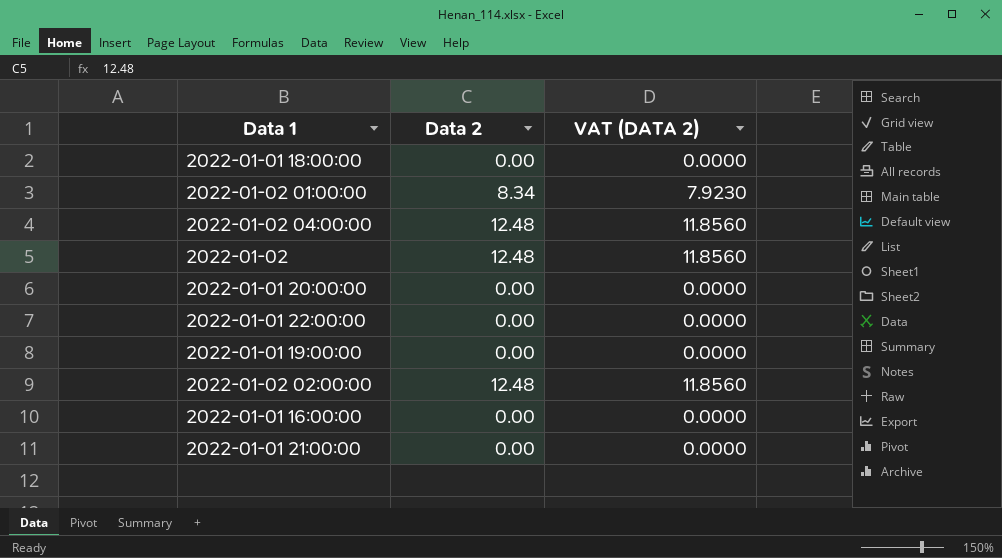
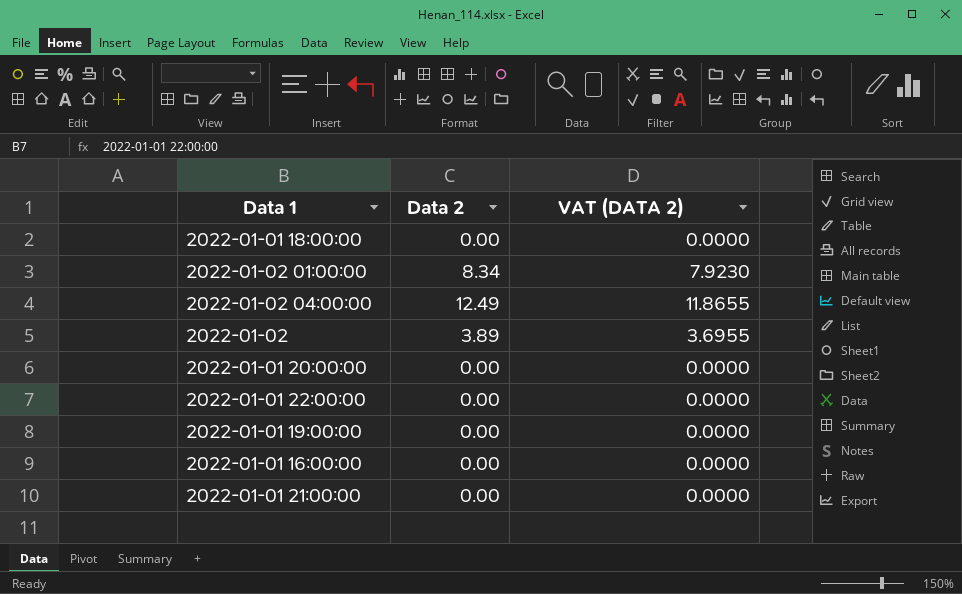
row 2022-01-02 02:00:00: 12.48 | 11.8560 -> none
2022-01-02 04:00:00 | Data 2: 12.48 -> 12.49
2022-01-02 04:00:00 | VAT (DATA 2): 11.8560 -> 11.8655
2022-01-02 | Data 2: 12.48 -> 3.89
2022-01-02 | VAT (DATA 2): 11.8560 -> 3.6955

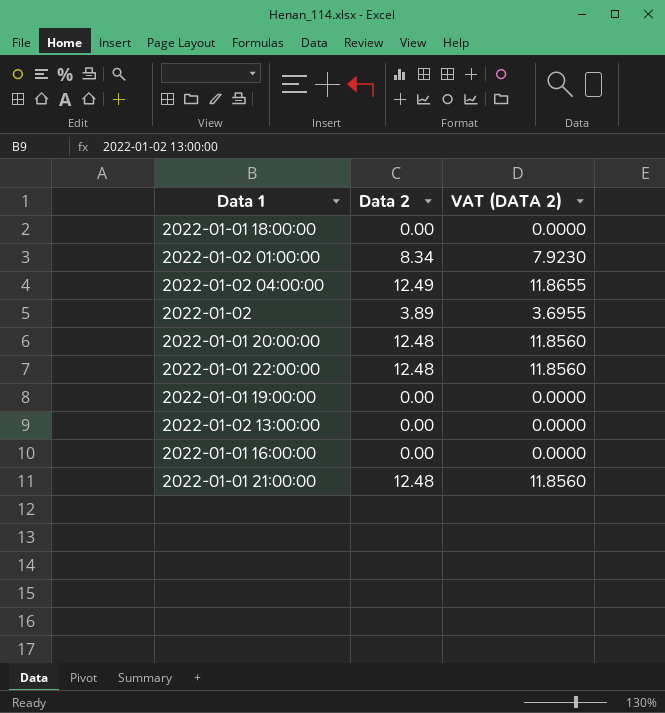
2022-01-01 20:00:00 | Data 2: 0.00 -> 12.48
2022-01-01 20:00:00 | VAT (DATA 2): 0.0000 -> 11.8560
2022-01-01 22:00:00 | Data 2: 0.00 -> 12.48
2022-01-01 22:00:00 | VAT (DATA 2): 0.0000 -> 11.8560
row 2022-01-02 13:00:00: none -> 0.00 | 0.0000
2022-01-01 21:00:00 | Data 2: 0.00 -> 12.48
2022-01-01 21:00:00 | VAT (DATA 2): 0.0000 -> 11.8560

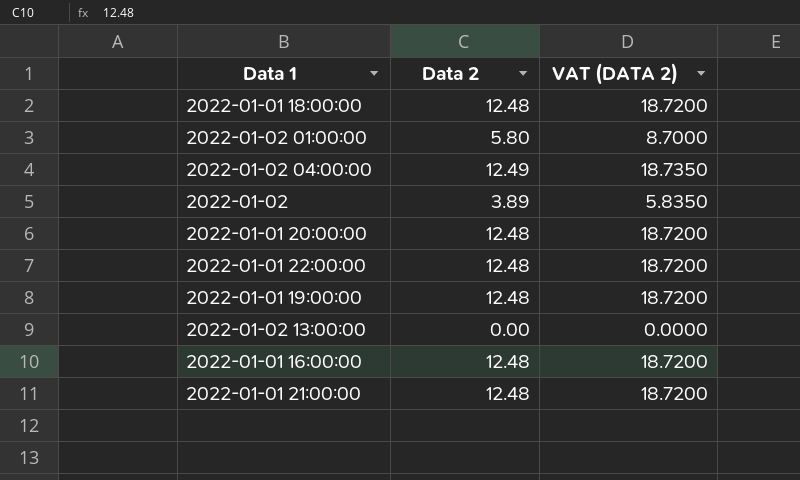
column VAT (DATA 2) | formula: [Data 2] * 0.95 -> [Data 2] * 1.5
2022-01-01 18:00:00 | Data 2: 0.00 -> 12.48
2022-01-02 01:00:00 | Data 2: 8.34 -> 5.80
2022-01-01 19:00:00 | Data 2: 0.00 -> 12.48
2022-01-01 16:00:00 | Data 2: 0.00 -> 12.48

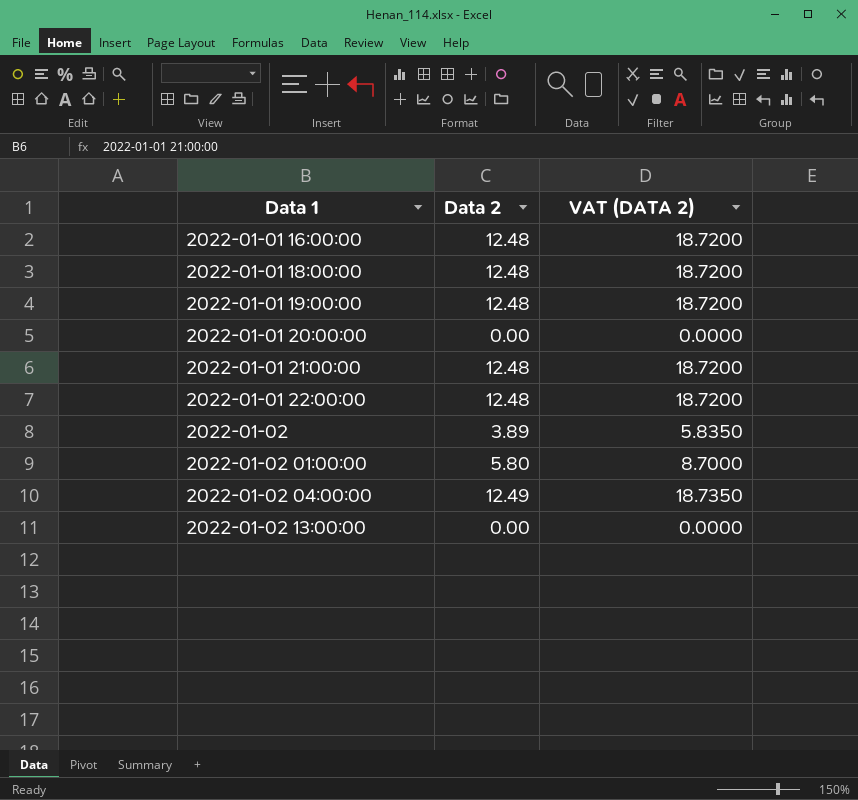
row order: none -> Data 1 ascending
2022-01-01 20:00:00 | Data 2: 12.48 -> 0.00
2022-01-01 20:00:00 | VAT (DATA 2): 18.7200 -> 0.0000

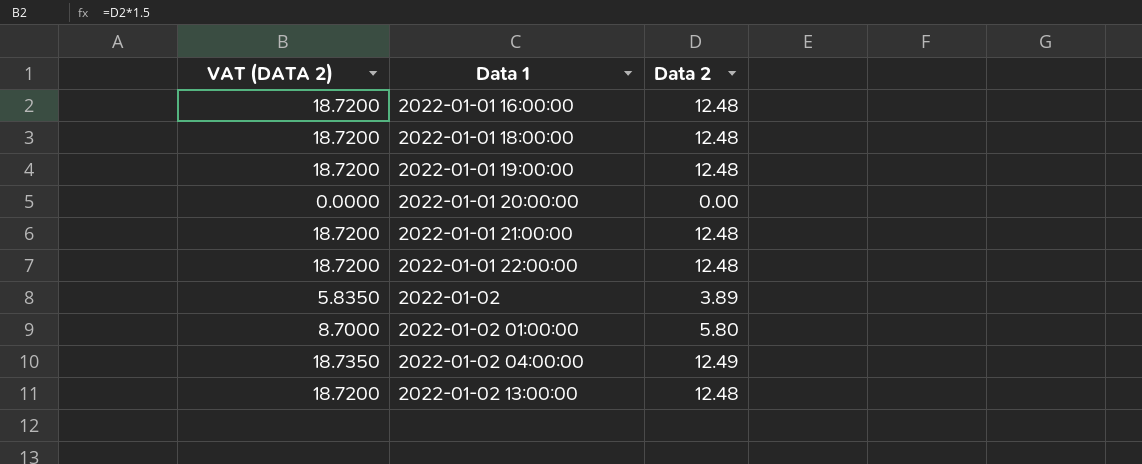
column VAT (DATA 2) | position: 3 -> 1
2022-01-02 13:00:00 | VAT (DATA 2): 0.0000 -> 18.7200
2022-01-02 13:00:00 | Data 2: 0.00 -> 12.48

